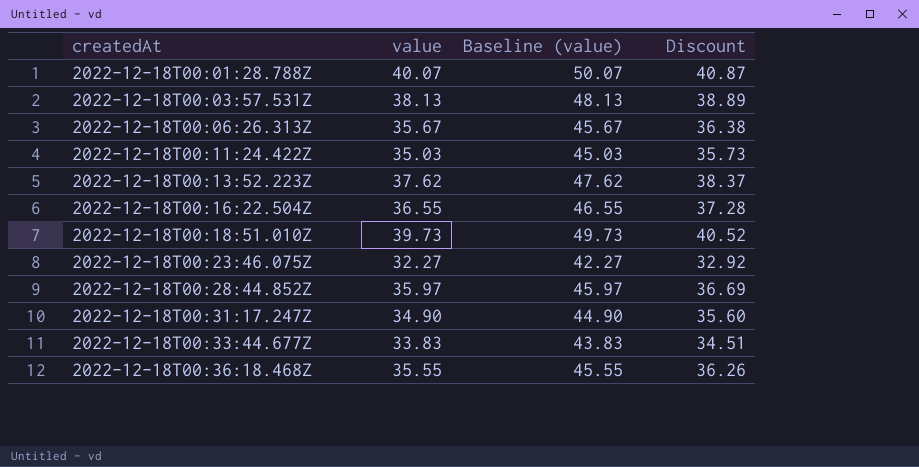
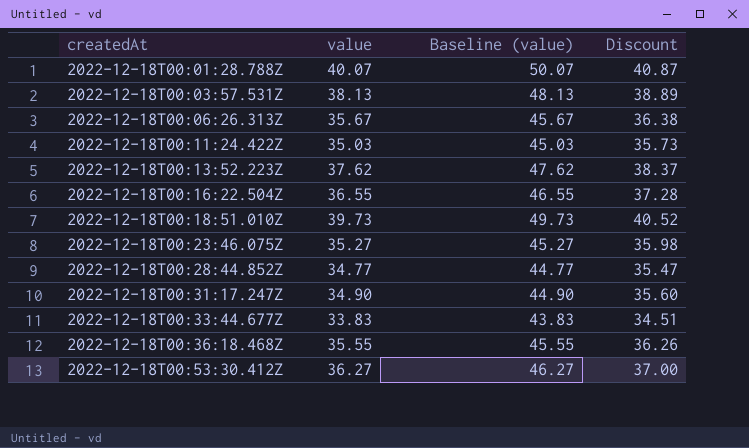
2022-12-18T00:23:46.075Z | value: 32.27 -> 35.27
2022-12-18T00:23:46.075Z | Baseline (value): 42.27 -> 45.27
2022-12-18T00:23:46.075Z | Discount: 32.92 -> 35.98
2022-12-18T00:28:44.852Z | value: 35.97 -> 34.77
2022-12-18T00:28:44.852Z | Baseline (value): 45.97 -> 44.77
2022-12-18T00:28:44.852Z | Discount: 36.69 -> 35.47
row 2022-12-18T00:53:30.412Z: none -> 36.27 | 46.27 | 37.00

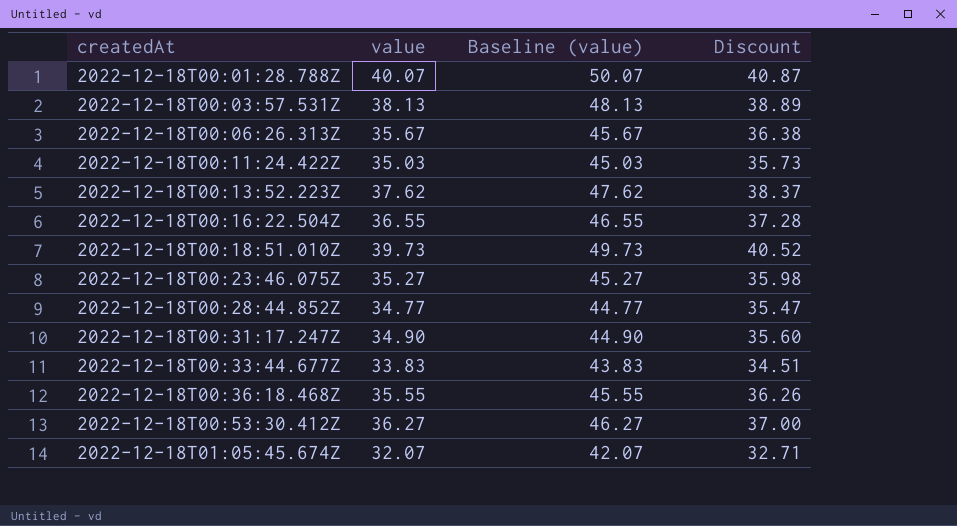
row 2022-12-18T01:05:45.674Z: none -> 32.07 | 42.07 | 32.71

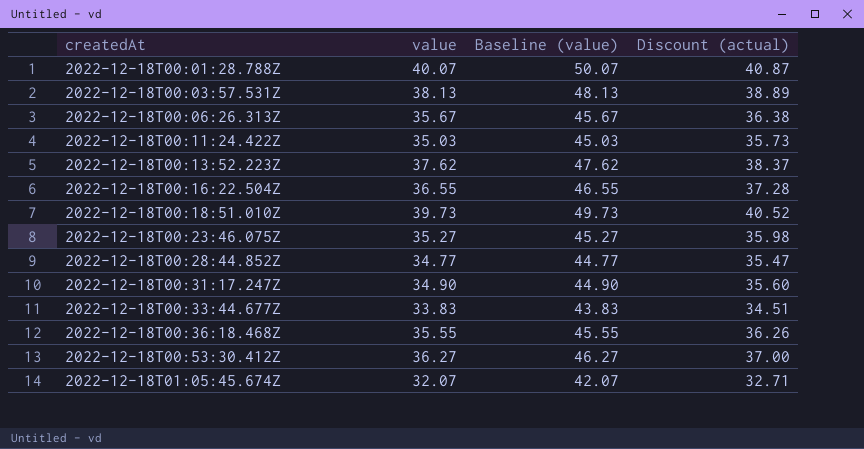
column name: Discount -> Discount (actual)

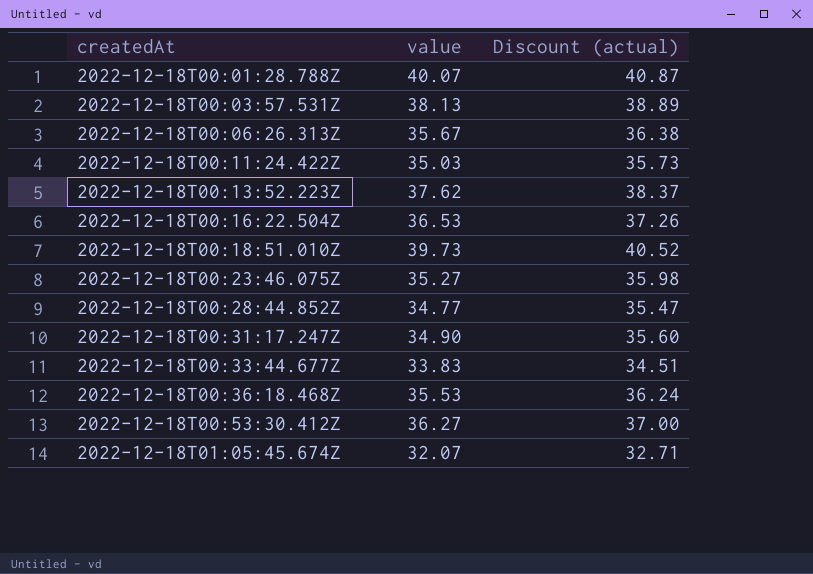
column Baseline (value) | formula: [value] + 10 -> none
2022-12-18T00:16:22.504Z | value: 36.55 -> 36.53
2022-12-18T00:16:22.504Z | Discount (actual): 37.28 -> 37.26
2022-12-18T00:36:18.468Z | value: 35.55 -> 35.53
2022-12-18T00:36:18.468Z | Discount (actual): 36.26 -> 36.24

